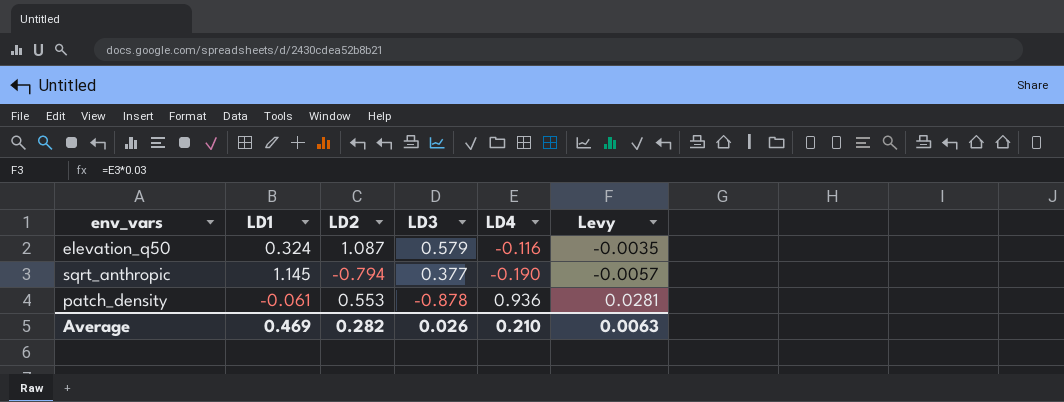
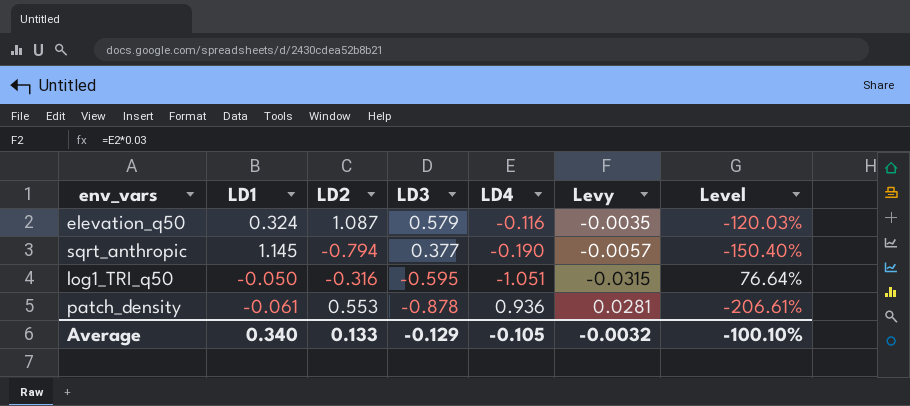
column Level | formula: none -> ([LD4] - [LD3]) / [LD3]
row log1_TRI_q50: none -> -0.050 | -0.316 | -0.595 | -1.051 | -0.0315 | 76.64%
Average | LD1: 0.469 -> 0.340
Average | LD2: 0.282 -> 0.133
Average | LD3: 0.026 -> -0.129
Average | LD4: 0.210 -> -0.105
Average | Levy: 0.0063 -> -0.0032

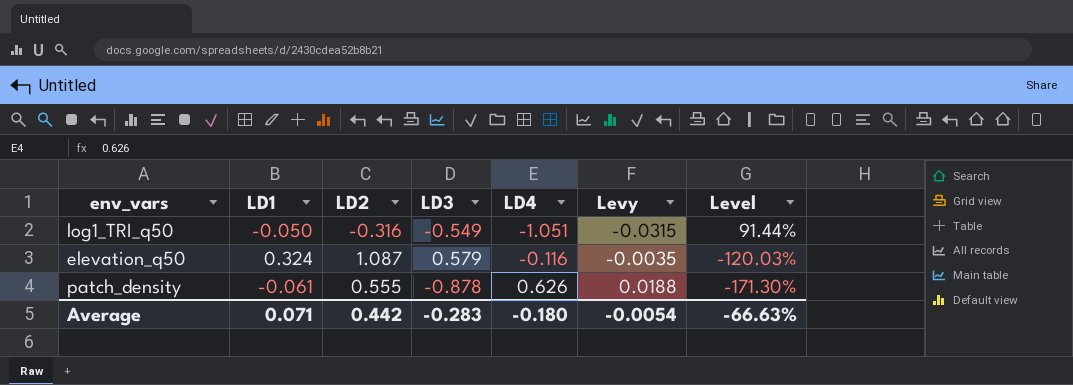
row order: LD3 descending -> LD4 ascending
row sqrt_anthropic: 1.145 | -0.794 | 0.377 | -0.190 | -0.0057 | -150.40% -> none
log1_TRI_q50 | LD3: -0.595 -> -0.549
log1_TRI_q50 | Level: 76.64% -> 91.44%
patch_density | LD2: 0.553 -> 0.555
patch_density | LD4: 0.936 -> 0.626
patch_density | Levy: 0.0281 -> 0.0188
patch_density | Level: -206.61% -> -171.30%
Average | LD1: 0.340 -> 0.071
Average | LD2: 0.133 -> 0.442
Average | LD3: -0.129 -> -0.283
Average | LD4: -0.105 -> -0.180
Average | Levy: -0.0032 -> -0.0054
Average | Level: -100.10% -> -66.63%

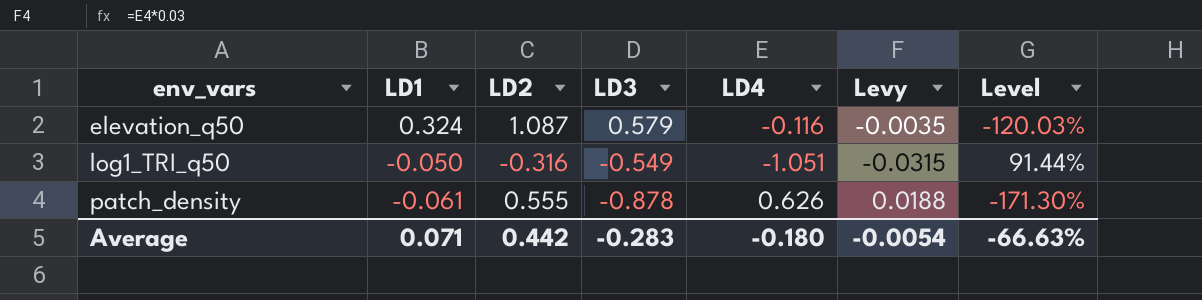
row order: LD4 ascending -> env_vars ascending

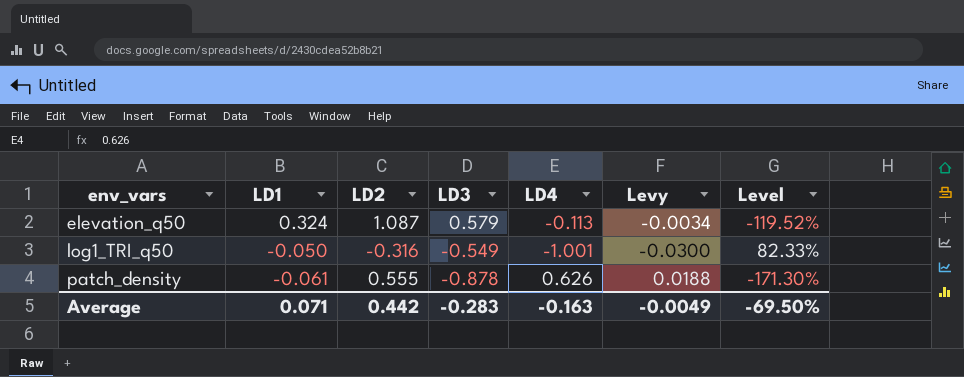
elevation_q50 | LD4: -0.116 -> -0.113
elevation_q50 | Levy: -0.0035 -> -0.0034
elevation_q50 | Level: -120.03% -> -119.52%
log1_TRI_q50 | LD4: -1.051 -> -1.001
log1_TRI_q50 | Levy: -0.0315 -> -0.0300
log1_TRI_q50 | Level: 91.44% -> 82.33%
Average | LD4: -0.180 -> -0.163
Average | Levy: -0.0054 -> -0.0049
Average | Level: -66.63% -> -69.50%

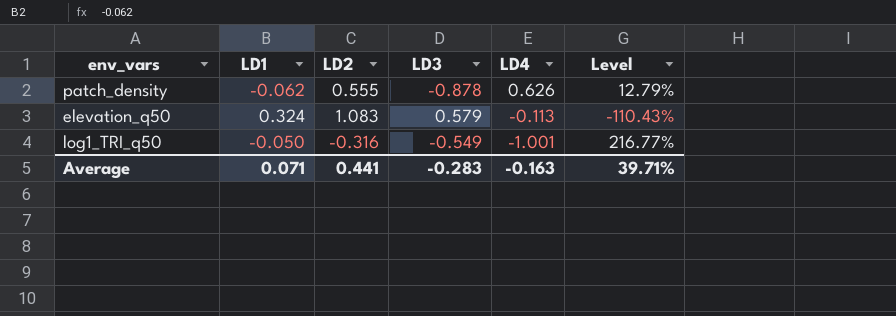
row order: env_vars ascending -> LD4 descending
column Levy | formula: [LD4] * 0.03 -> none
column Level | formula: ([LD4] - [LD3]) / [LD3] -> ([LD4] - [LD2]) / [LD2]
patch_density | LD1: -0.061 -> -0.062
elevation_q50 | LD2: 1.087 -> 1.083
Average | LD2: 0.442 -> 0.441
Average | Level: -69.50% -> 39.71%

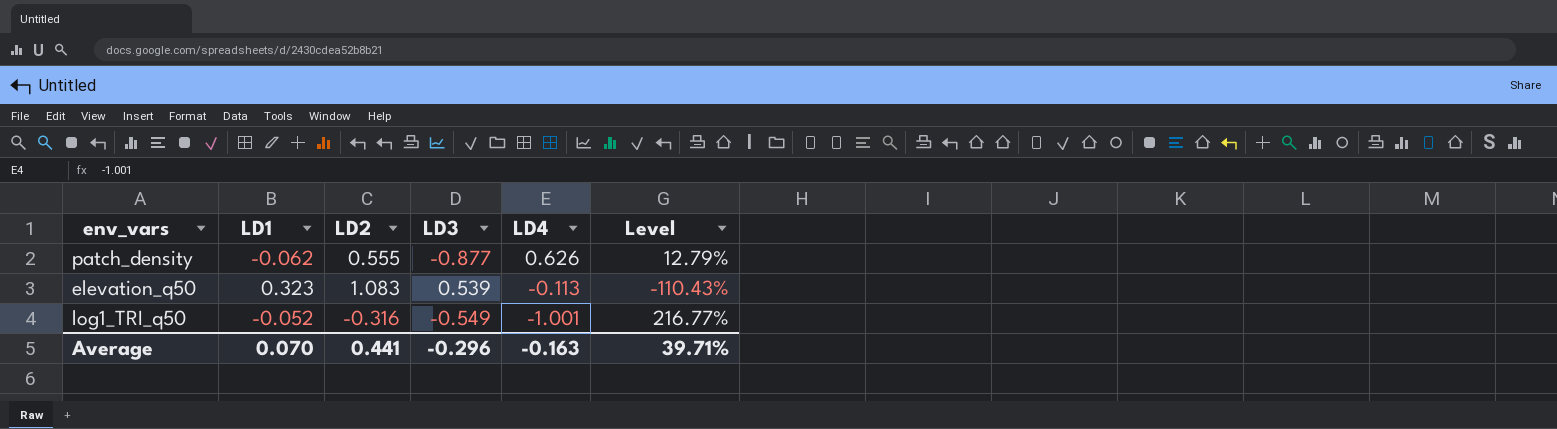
patch_density | LD3: -0.878 -> -0.877
elevation_q50 | LD1: 0.324 -> 0.323
elevation_q50 | LD3: 0.579 -> 0.539
log1_TRI_q50 | LD1: -0.050 -> -0.052
Average | LD1: 0.071 -> 0.070
Average | LD3: -0.283 -> -0.296

